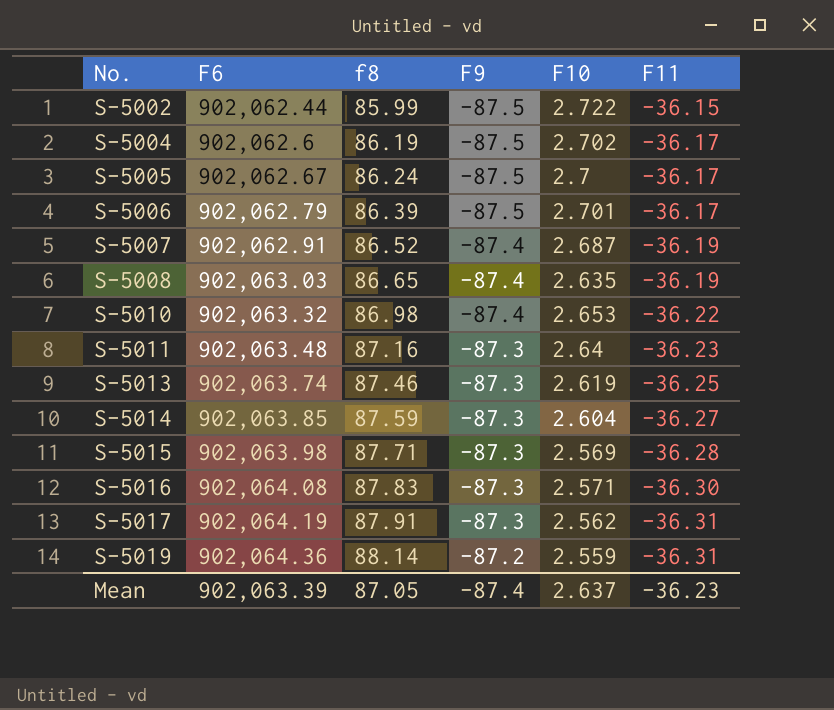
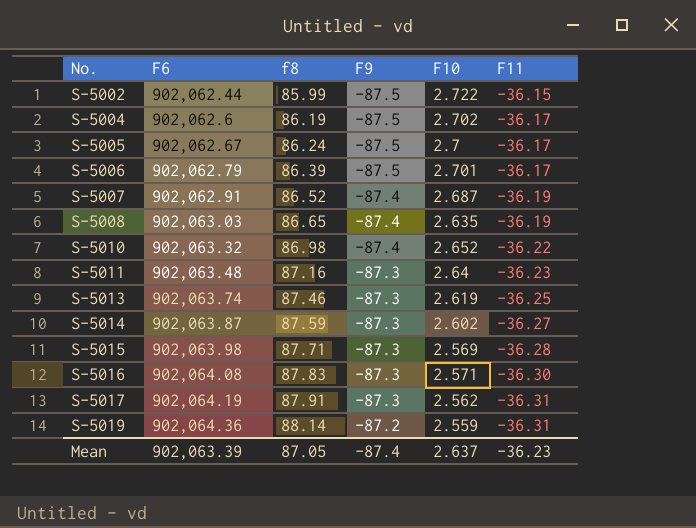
S-5010 | F10: 2.653 -> 2.652
S-5014 | F6: 902,063.85 -> 902,063.87
S-5014 | F10: 2.604 -> 2.602

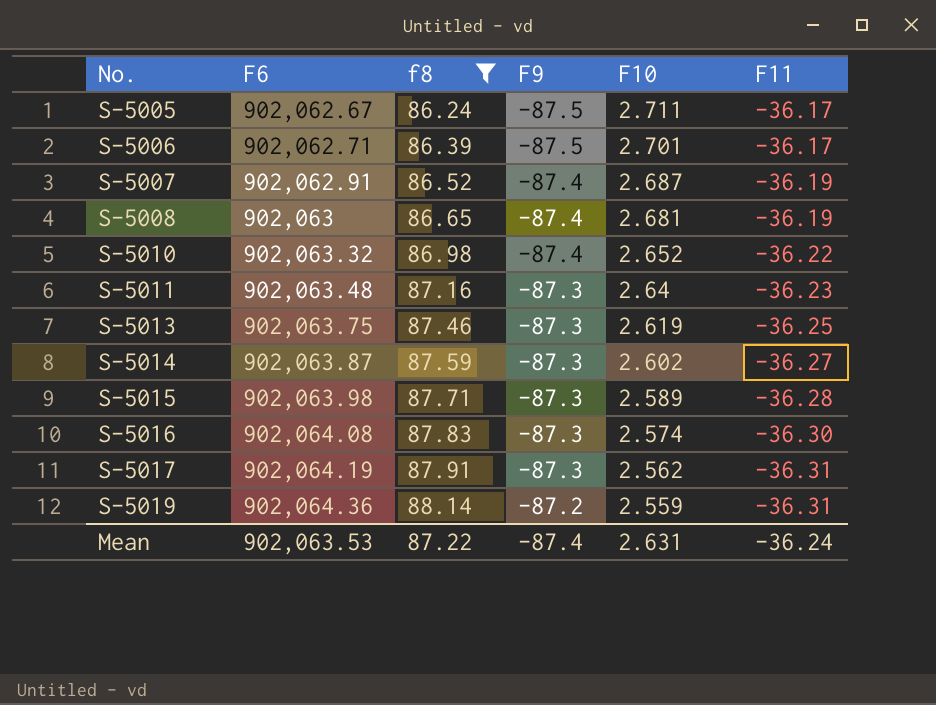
filter: none -> f8 >= 86.24
S-5005 | F10: 2.7 -> 2.711
S-5006 | F6: 902,062.79 -> 902,062.71
S-5008 | F6: 902,063.03 -> 902,063
S-5008 | F10: 2.635 -> 2.681
S-5013 | F6: 902,063.74 -> 902,063.75
S-5015 | F10: 2.569 -> 2.589
S-5016 | F10: 2.571 -> 2.574
Mean | F6: 902,063.39 -> 902,063.53
Mean | f8: 87.05 -> 87.22
Mean | F10: 2.637 -> 2.631
Mean | F11: -36.23 -> -36.24

